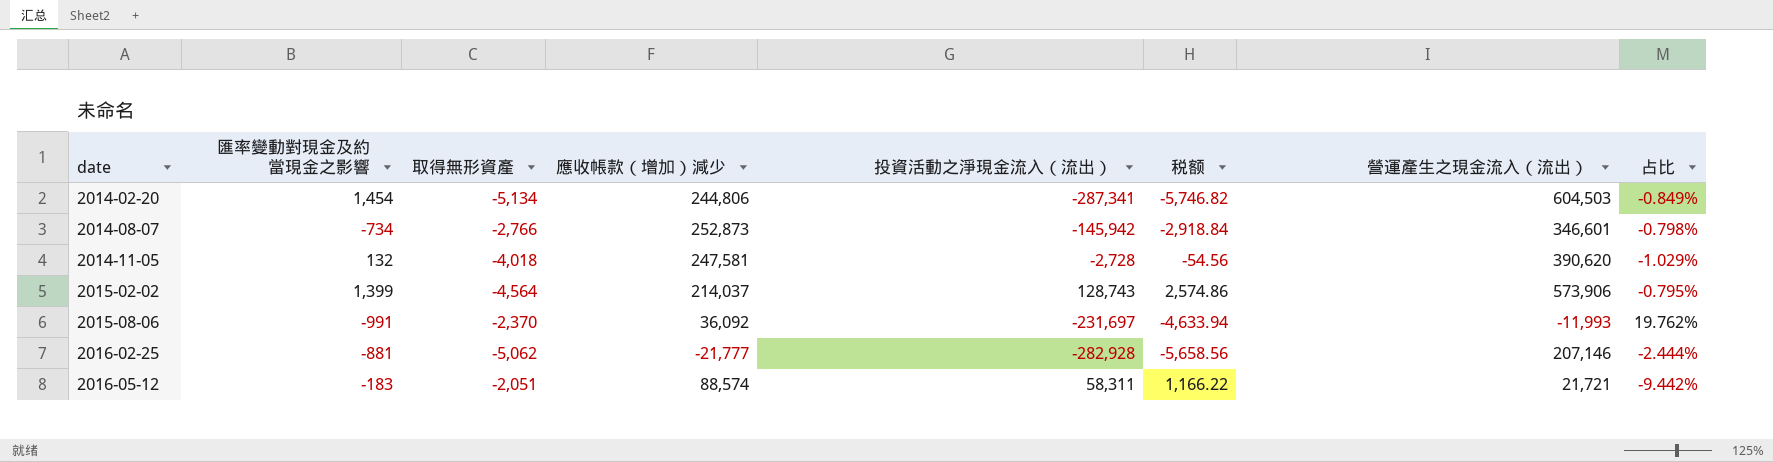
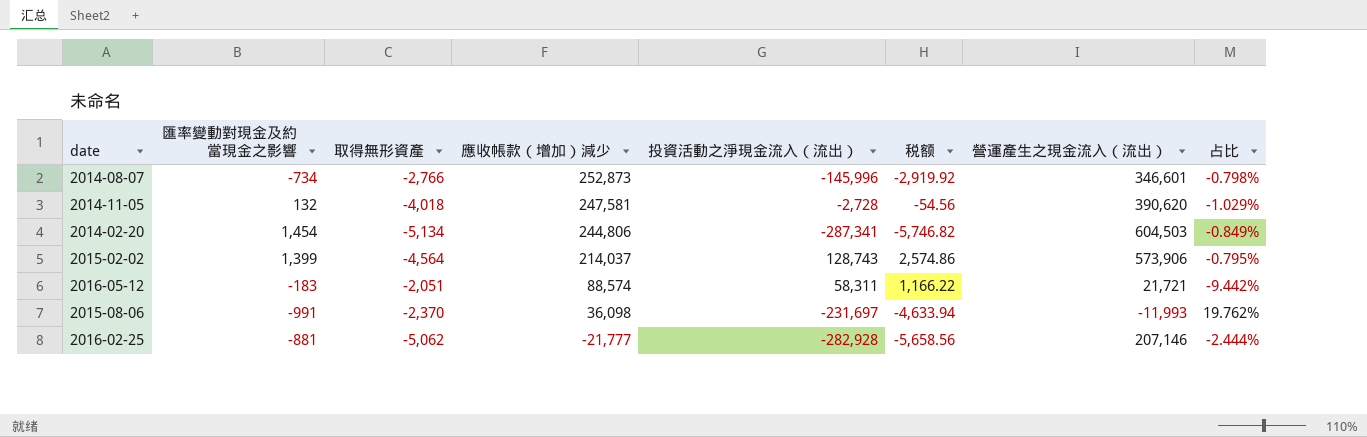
row order: date ascending -> 應收帳款（增加）減少 descending
2014-08-07 | 投資活動之淨現金流入（流出）: -145,942 -> -145,996
2014-08-07 | 税额: -2,918.84 -> -2,919.92
2015-08-06 | 應收帳款（增加）減少: 36,092 -> 36,098

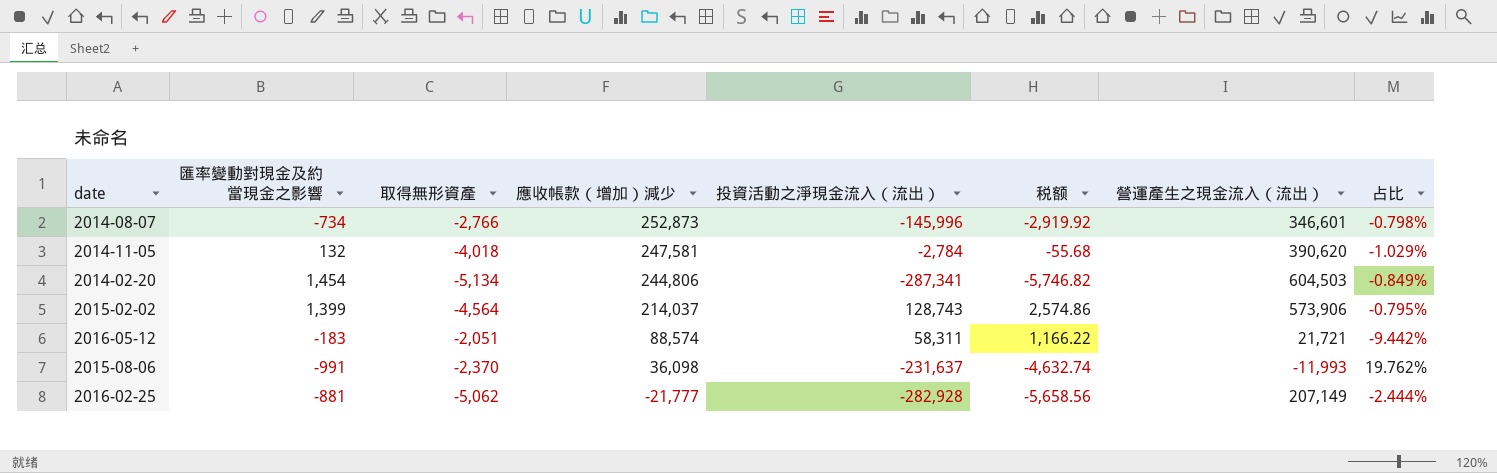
2014-11-05 | 投資活動之淨現金流入（流出）: -2,728 -> -2,784
2014-11-05 | 税额: -54.56 -> -55.68
2015-08-06 | 投資活動之淨現金流入（流出）: -231,697 -> -231,637
2015-08-06 | 税额: -4,633.94 -> -4,632.74
2016-02-25 | 營運產生之現金流入（流出）: 207,146 -> 207,149

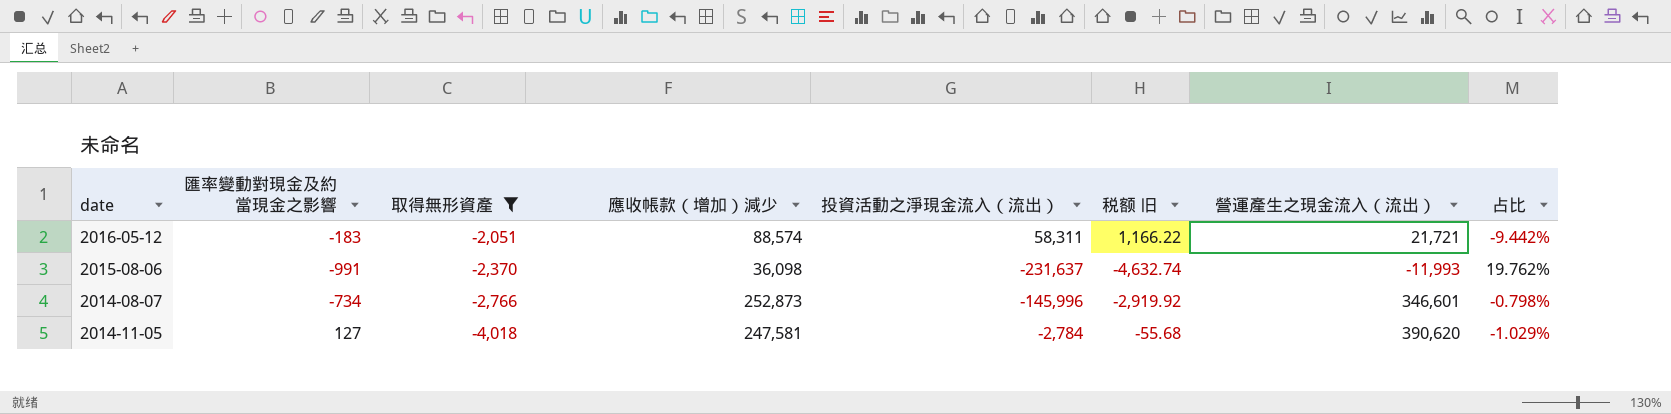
filter: none -> 取得無形資產 >= -4,018
row order: 應收帳款（增加）減少 descending -> 取得無形資產 descending
column name: 税额 -> 税额 旧
2014-11-05 | 匯率變動對現金及約當現金之影響: 132 -> 127

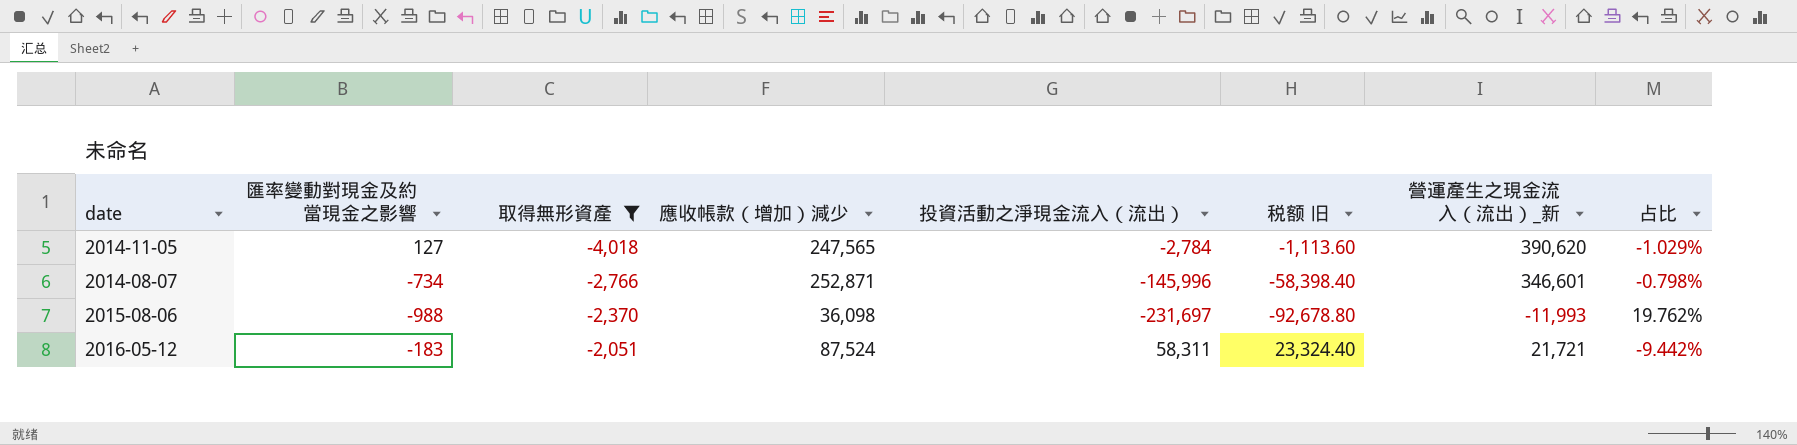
row order: 取得無形資產 descending -> 取得無形資產 ascending
column 税额 旧 | formula: [投資活動之淨現金流入（流出）] * 0.02 -> [投資活動之淨現金流入（流出）] * 0.4
column name: 營運產生之現金流入（流出） -> 營運產生之現金流入（流出）_新
2014-11-05 | 應收帳款（增加）減少: 247,581 -> 247,565
2014-08-07 | 應收帳款（增加）減少: 252,873 -> 252,871
2015-08-06 | 匯率變動對現金及約當現金之影響: -991 -> -988
2015-08-06 | 投資活動之淨現金流入（流出）: -231,637 -> -231,697
2016-05-12 | 應收帳款（增加）減少: 88,574 -> 87,524

